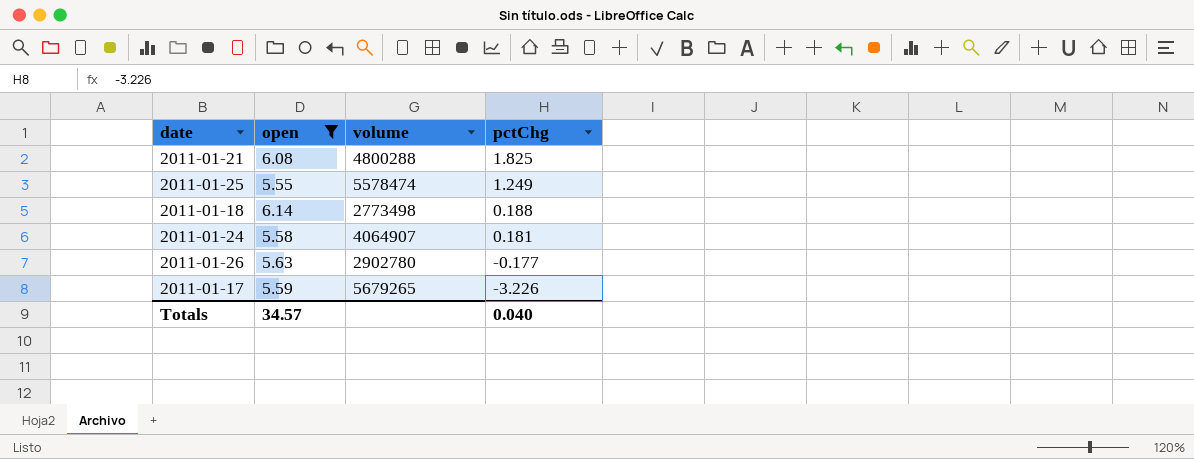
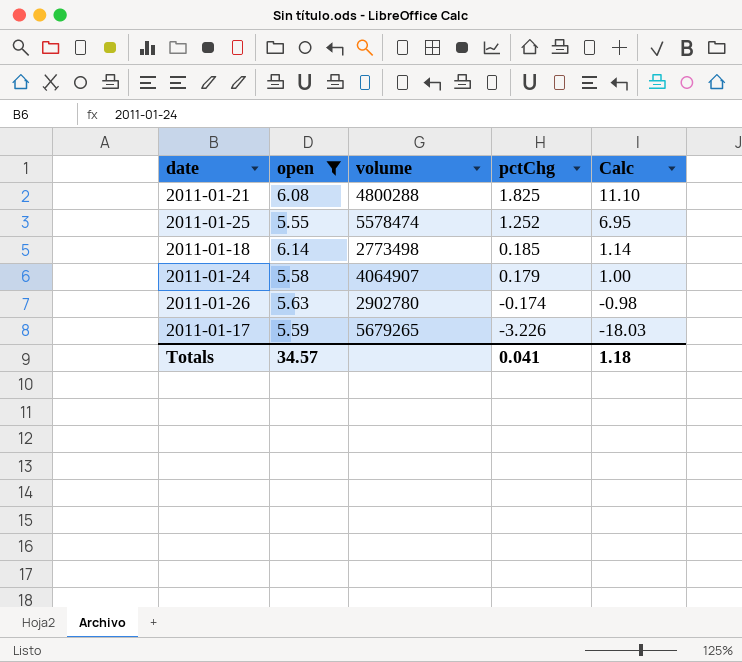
column Calc | formula: none -> [open] * [pctChg]
2011-01-25 | pctChg: 1.249 -> 1.252
2011-01-18 | pctChg: 0.188 -> 0.185
2011-01-24 | pctChg: 0.181 -> 0.179
2011-01-26 | pctChg: -0.177 -> -0.174
Totals | pctChg: 0.040 -> 0.041

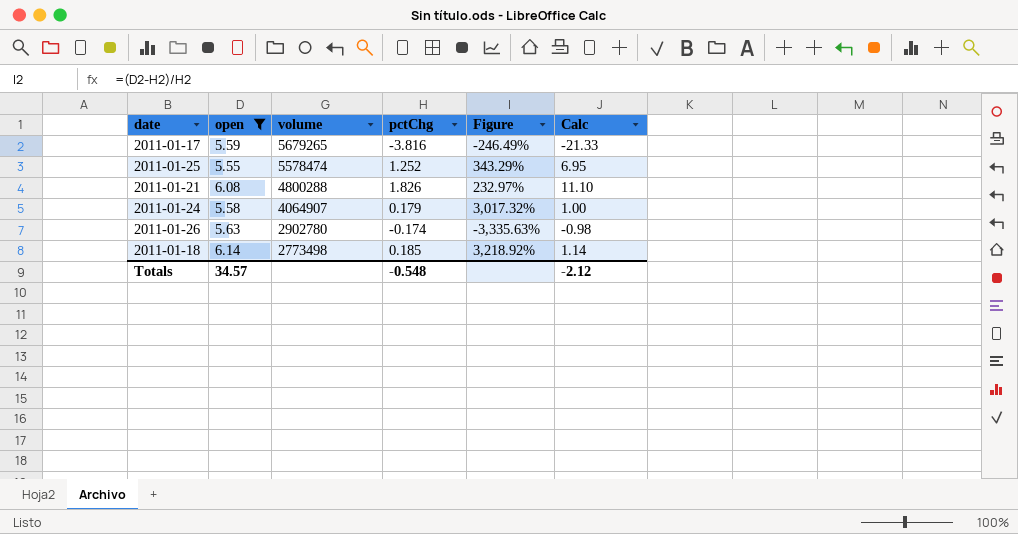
row order: pctChg descending -> volume descending
column Figure | formula: none -> ([open] - [pctChg]) / [pctChg]
2011-01-17 | pctChg: -3.226 -> -3.816
2011-01-17 | Calc: -18.03 -> -21.33
2011-01-21 | pctChg: 1.825 -> 1.826
Totals | pctChg: 0.041 -> -0.548
Totals | Calc: 1.18 -> -2.12

